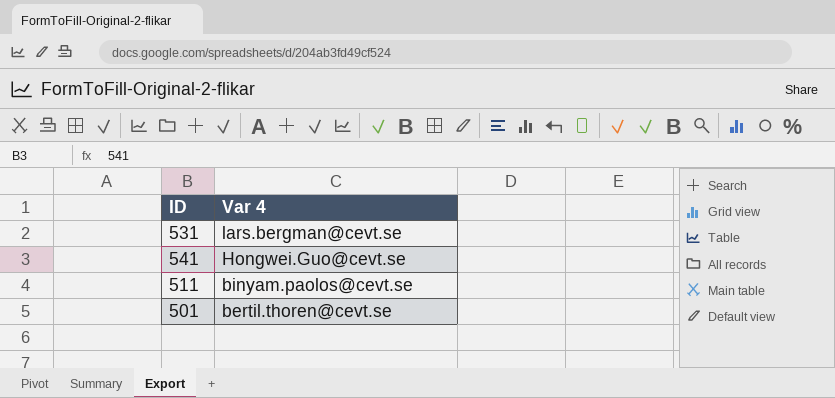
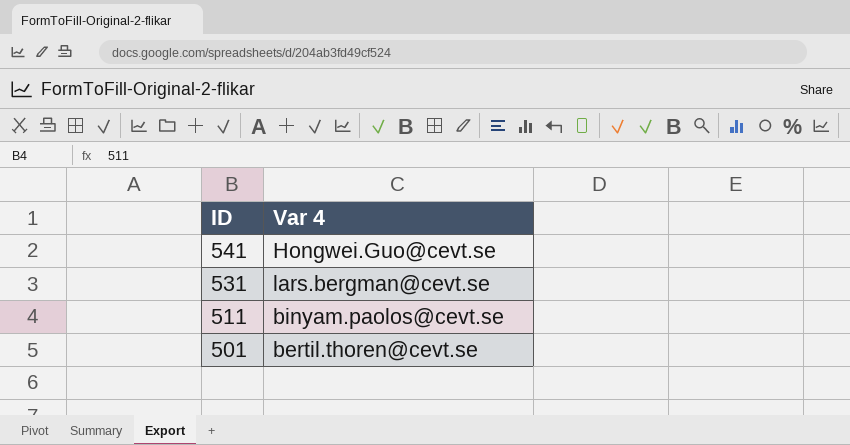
row order: Var 4 descending -> ID descending

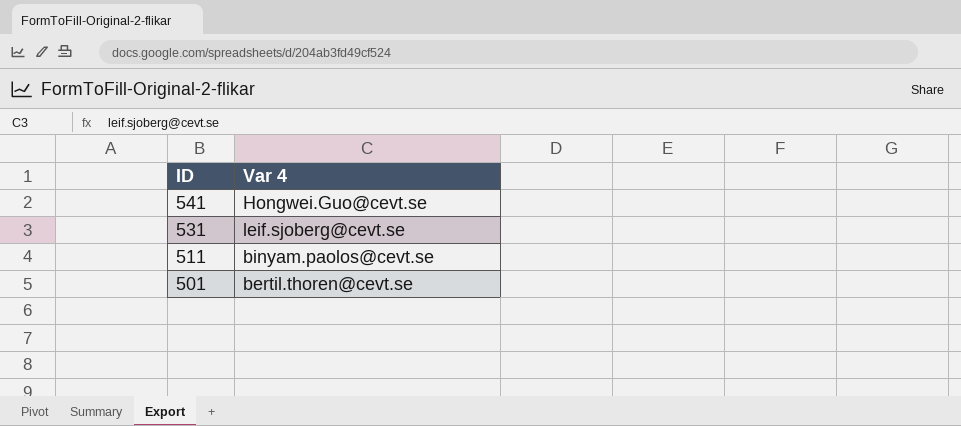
531 | Var 4: lars.bergman@cevt.se -> leif.sjoberg@cevt.se

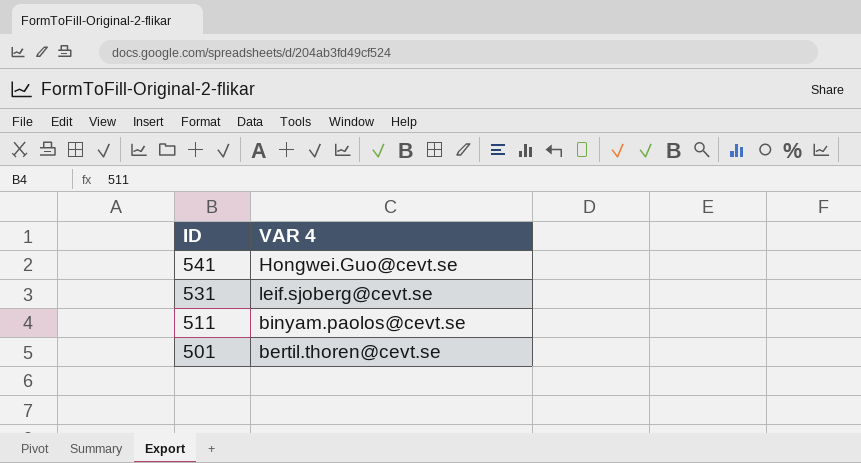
column name: Var 4 -> VAR 4

